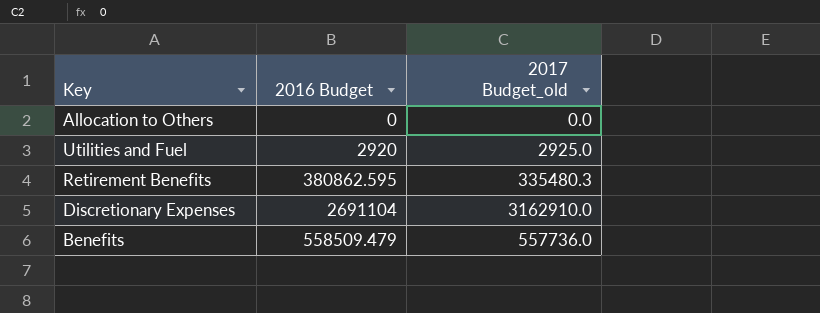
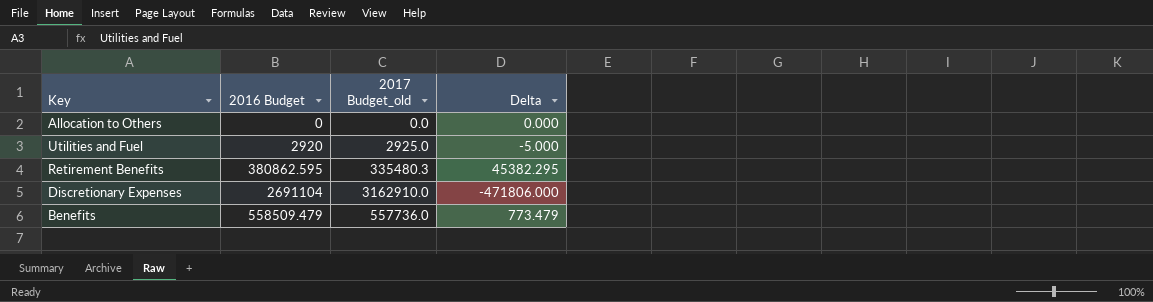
column Delta | formula: none -> [2016 Budget] - [2017 Budget_old]

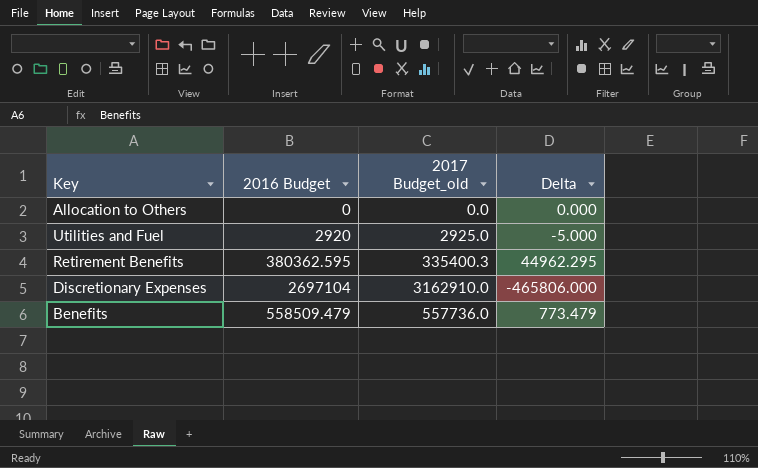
Retirement Benefits | 2016 Budget: 380862.595 -> 380362.595
Retirement Benefits | 2017 Budget_old: 335480.3 -> 335400.3
Retirement Benefits | Delta: 45382.295 -> 44962.295
Discretionary Expenses | 2016 Budget: 2691104 -> 2697104
Discretionary Expenses | Delta: -471806.000 -> -465806.000

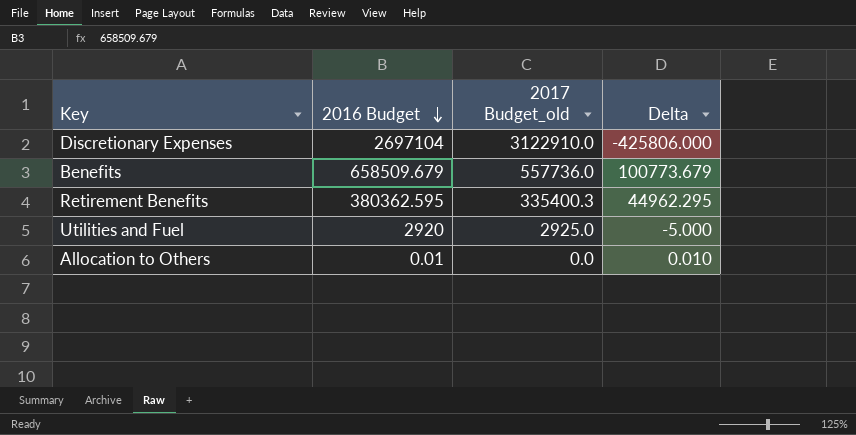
row order: none -> 2016 Budget descending
Discretionary Expenses | 2017 Budget_old: 3162910.0 -> 3122910.0
Discretionary Expenses | Delta: -465806.000 -> -425806.000
Benefits | 2016 Budget: 558509.479 -> 658509.679
Benefits | Delta: 773.479 -> 100773.679
Allocation to Others | 2016 Budget: 0 -> 0.01
Allocation to Others | Delta: 0.000 -> 0.010

